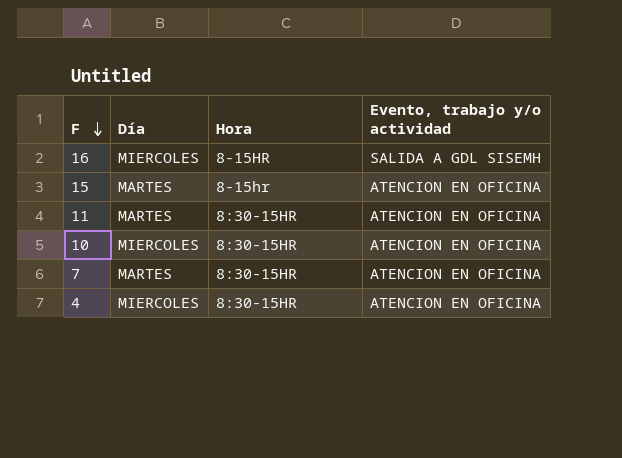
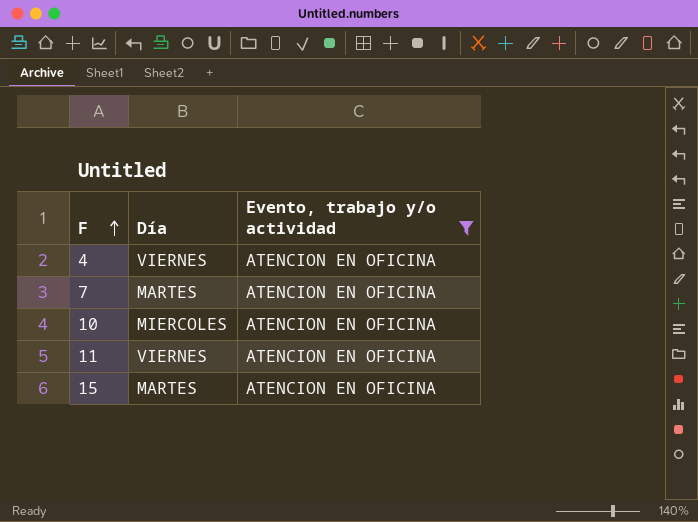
filter: none -> Evento, trabajo y/o actividad = ATENCION EN OFICINA
row order: F descending -> F ascending
column Hora | position: 3 -> none
4 | Día: MIERCOLES -> VIERNES
11 | Día: MARTES -> VIERNES

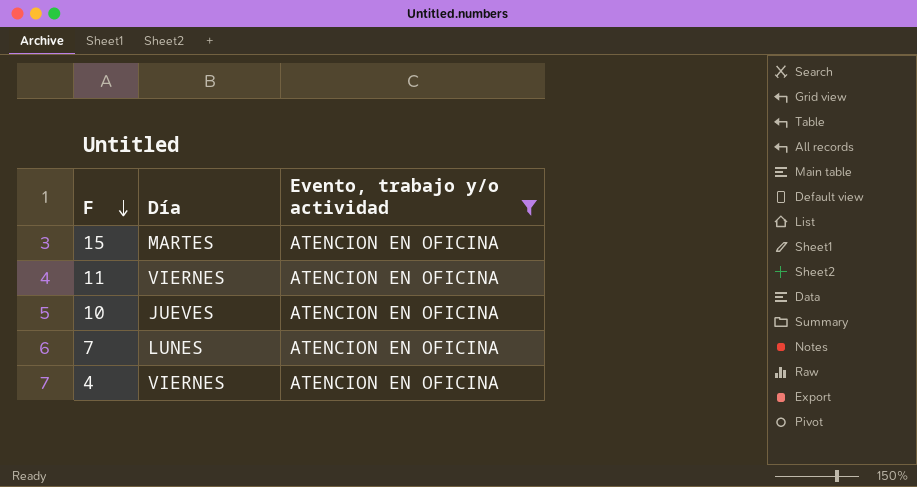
row order: F ascending -> F descending
10 | Día: MIERCOLES -> JUEVES
7 | Día: MARTES -> LUNES

